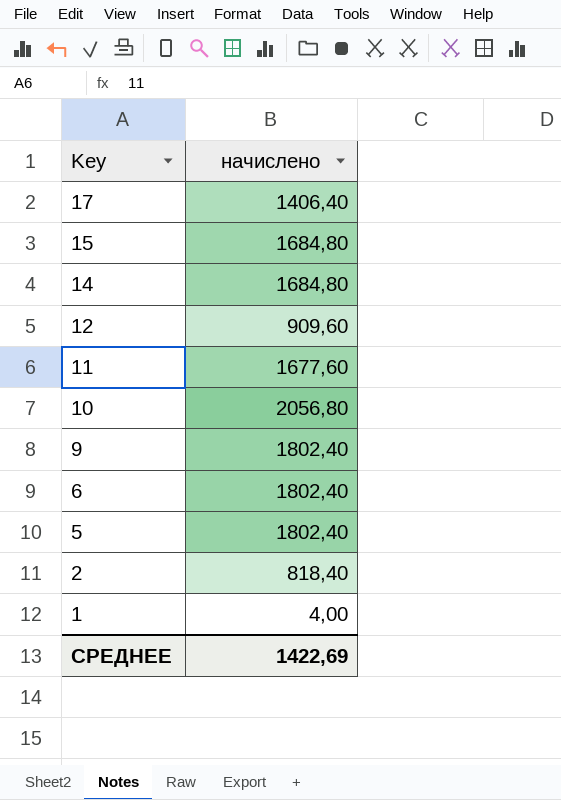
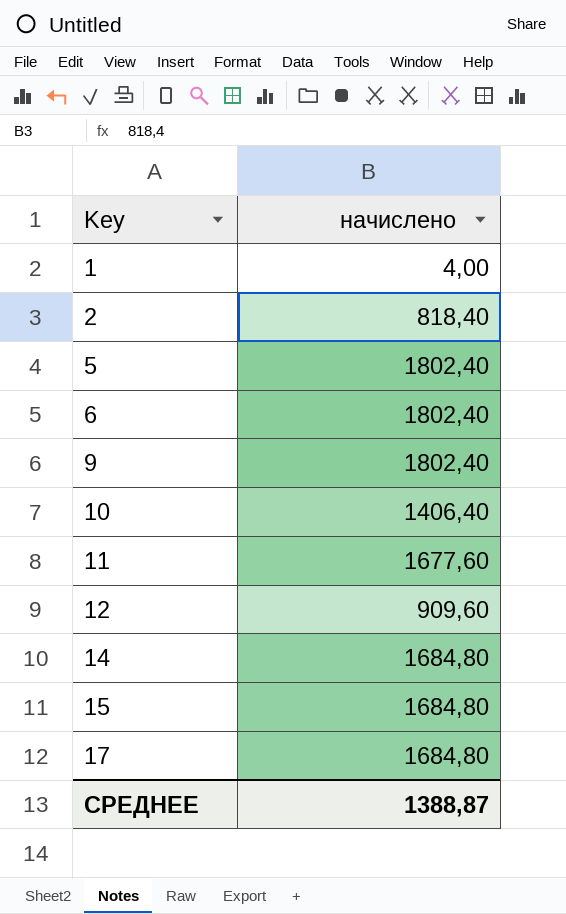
row order: Key descending -> Key ascending
10 | начислено: 2056,80 -> 1406,40
17 | начислено: 1406,40 -> 1684,80
СРЕДНЕЕ | начислено: 1422,69 -> 1388,87

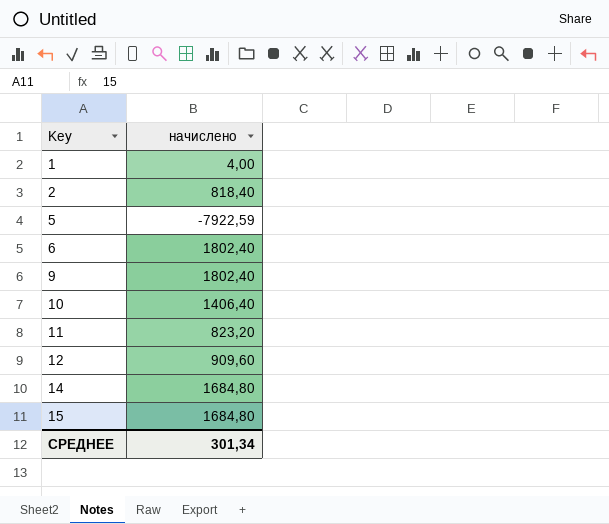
row 17: 1684,80 -> none
5 | начислено: 1802,40 -> -7922,59
11 | начислено: 1677,60 -> 823,20
СРЕДНЕЕ | начислено: 1388,87 -> 301,34

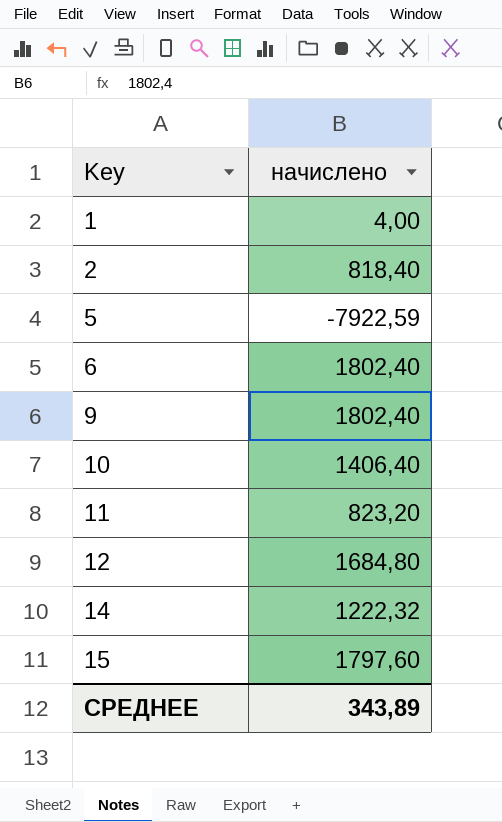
12 | начислено: 909,60 -> 1684,80
14 | начислено: 1684,80 -> 1222,32
15 | начислено: 1684,80 -> 1797,60
СРЕДНЕЕ | начислено: 301,34 -> 343,89

